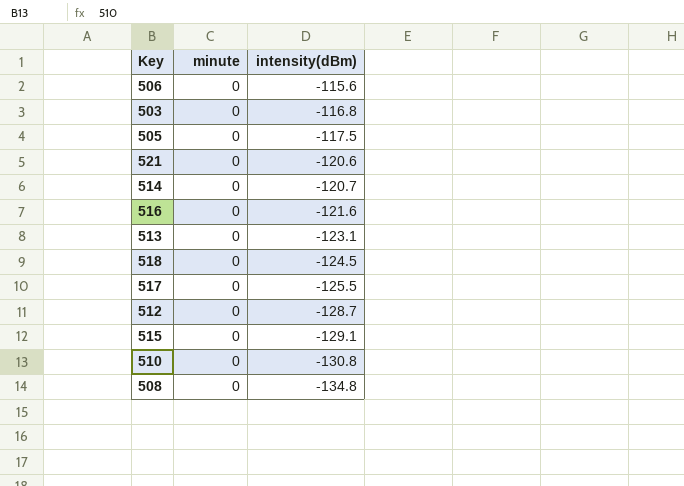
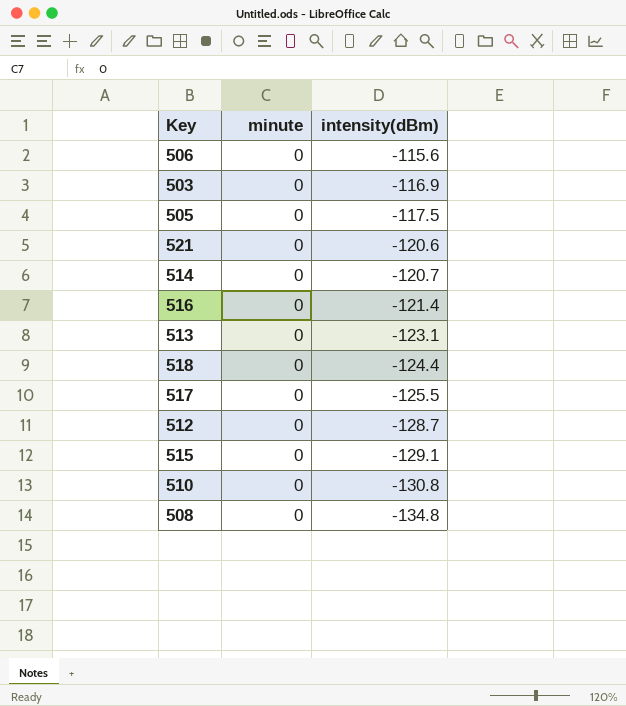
503 | intensity(dBm): -116.8 -> -116.9
516 | intensity(dBm): -121.6 -> -121.4
518 | intensity(dBm): -124.5 -> -124.4

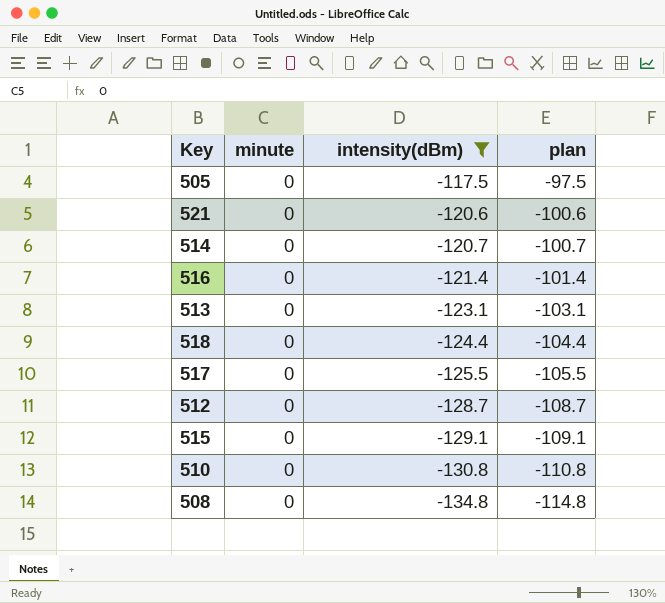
filter: none -> intensity(dBm) <= -117.5
column plan | formula: none -> [intensity(dBm)] + 20

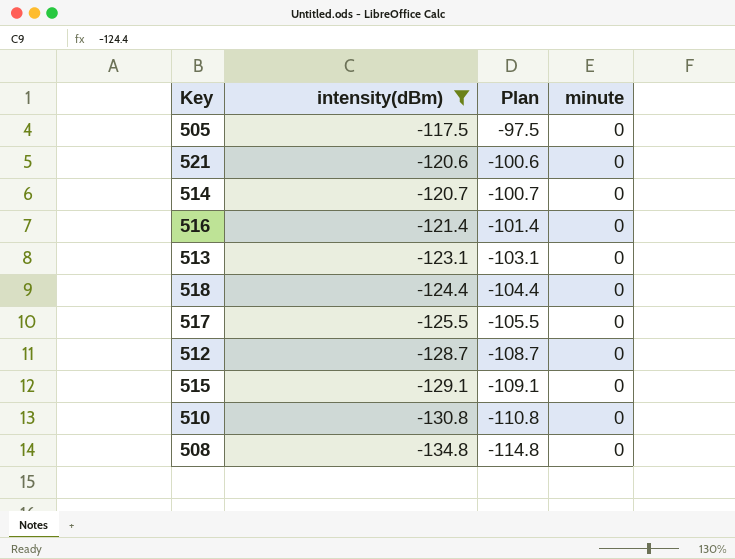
column name: plan -> Plan
column minute | position: 2 -> 4

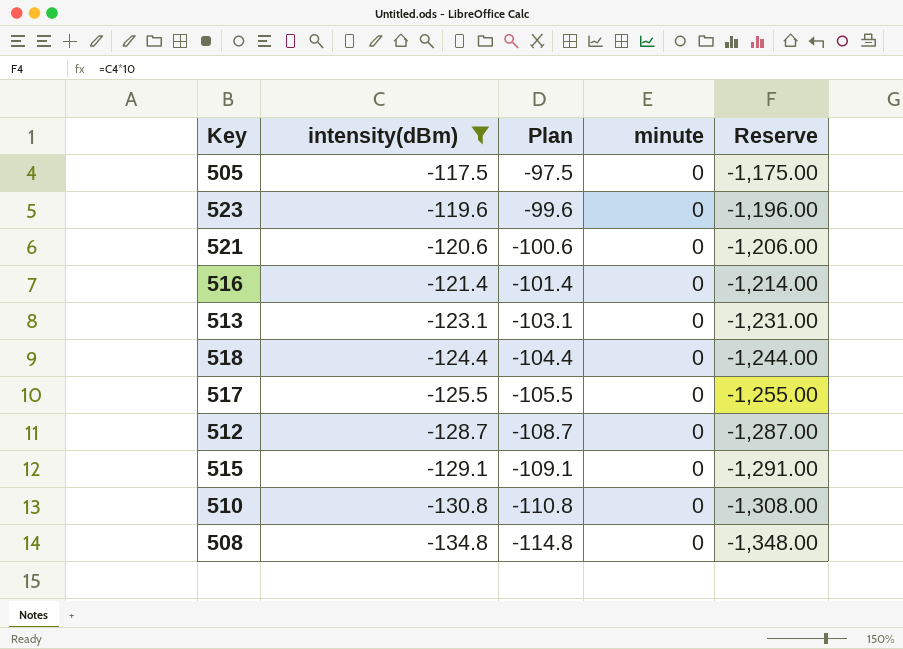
column Reserve | formula: none -> [intensity(dBm)] * 10
row 514: -120.7 | -100.7 | 0 -> none
row 523: none -> -119.6 | -99.6 | 0 | -1,196.00

